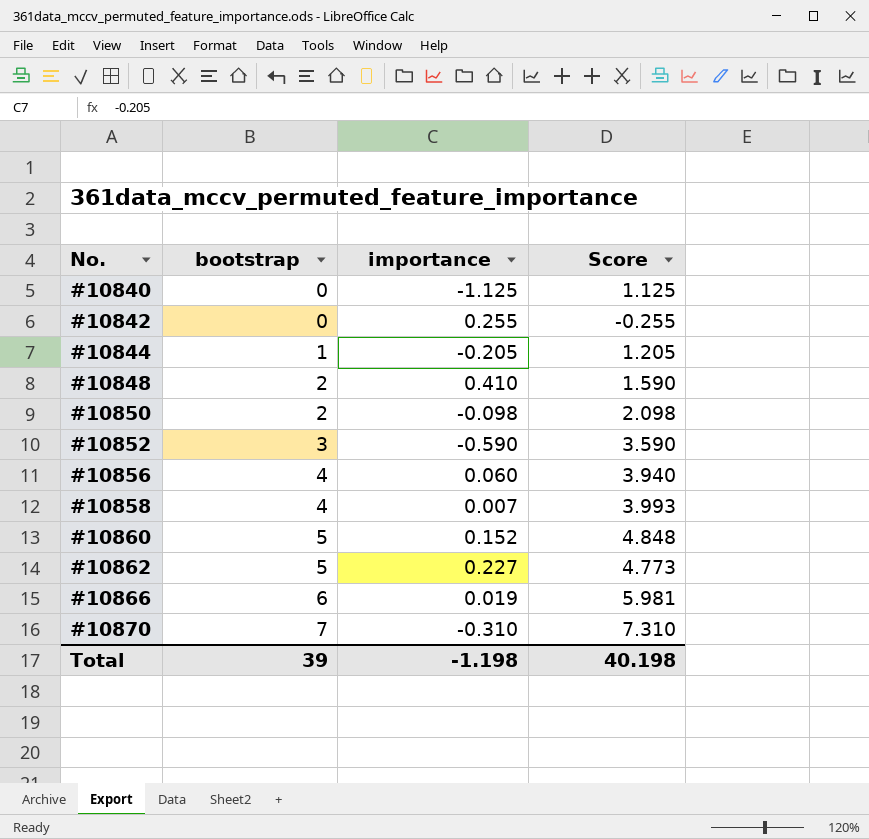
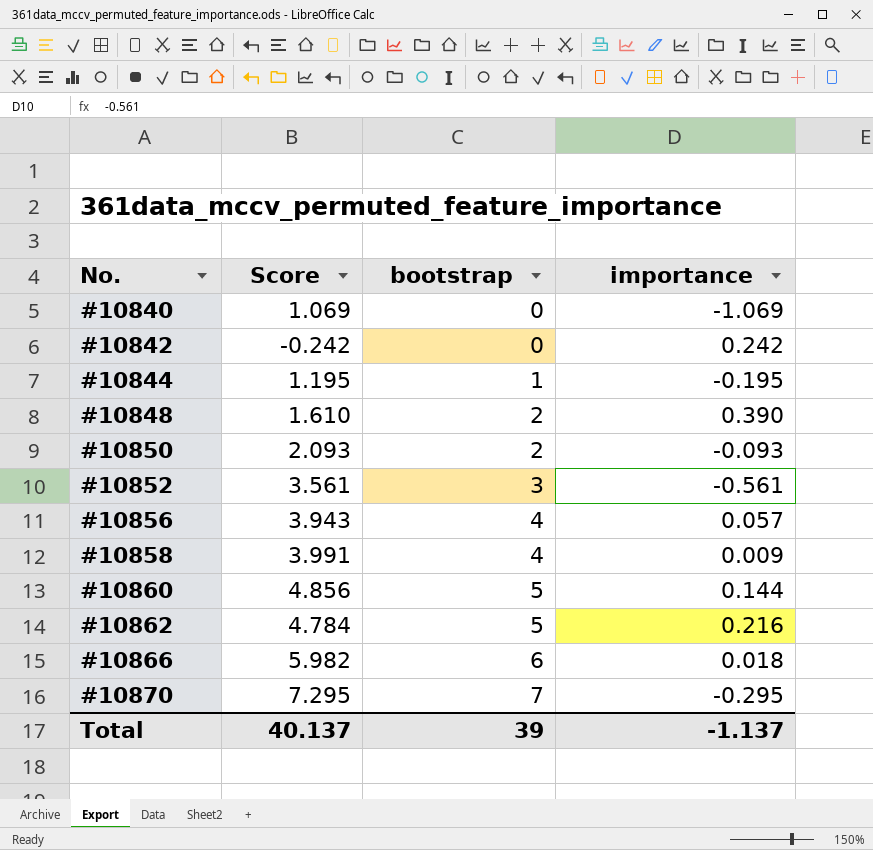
column Score | position: 4 -> 2
#10840 | Score: 1.125 -> 1.069
#10840 | importance: -1.125 -> -1.069
#10842 | Score: -0.255 -> -0.242
#10842 | importance: 0.255 -> 0.242
#10844 | Score: 1.205 -> 1.195
#10844 | importance: -0.205 -> -0.195
#10848 | Score: 1.590 -> 1.610
#10848 | importance: 0.410 -> 0.390
#10850 | Score: 2.098 -> 2.093
#10850 | importance: -0.098 -> -0.093
#10852 | Score: 3.590 -> 3.561
#10852 | importance: -0.590 -> -0.561
#10856 | Score: 3.940 -> 3.943
#10856 | importance: 0.060 -> 0.057
#10858 | Score: 3.993 -> 3.991
#10858 | importance: 0.007 -> 0.009
#10860 | Score: 4.848 -> 4.856
#10860 | importance: 0.152 -> 0.144
#10862 | Score: 4.773 -> 4.784
#10862 | importance: 0.227 -> 0.216
#10866 | Score: 5.981 -> 5.982
#10866 | importance: 0.019 -> 0.018
#10870 | Score: 7.310 -> 7.295
#10870 | importance: -0.310 -> -0.295
Total | Score: 40.198 -> 40.137
Total | importance: -1.198 -> -1.137

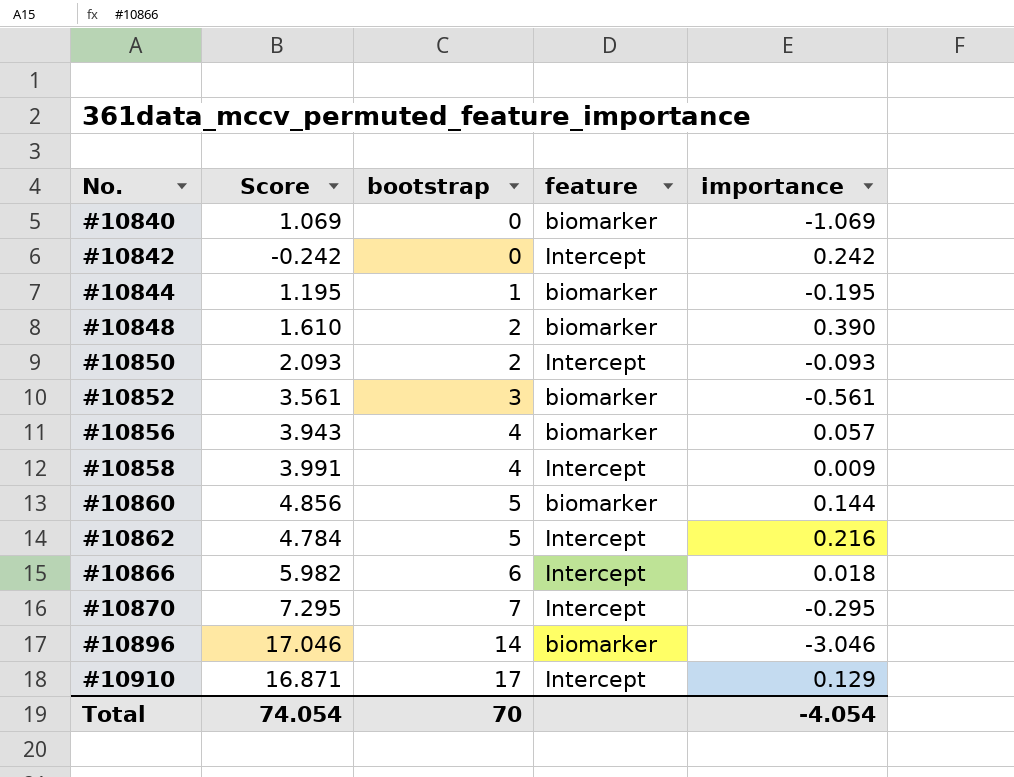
column feature | position: none -> 4
row #10896: none -> 17.046 | 14 | biomarker | -3.046
row #10910: none -> 16.871 | 17 | Intercept | 0.129
Total | Score: 40.137 -> 74.054
Total | bootstrap: 39 -> 70
Total | importance: -1.137 -> -4.054

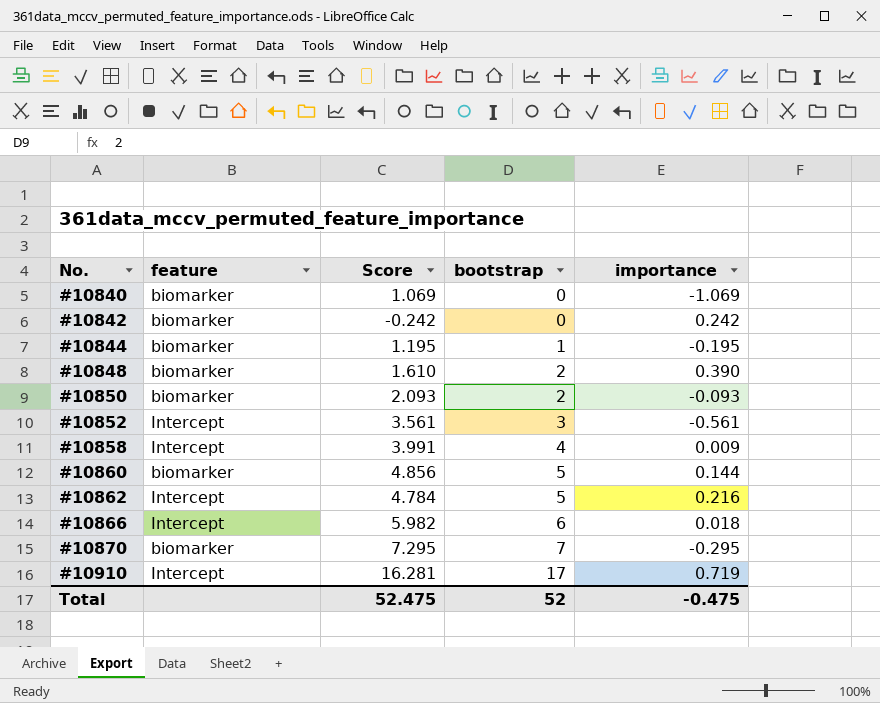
column feature | position: 4 -> 2
row #10856: 3.943 | 4 | biomarker | 0.057 -> none
row #10896: 17.046 | 14 | biomarker | -3.046 -> none
#10842 | feature: Intercept -> biomarker
#10850 | feature: Intercept -> biomarker
#10852 | feature: biomarker -> Intercept
#10870 | feature: Intercept -> biomarker
#10910 | Score: 16.871 -> 16.281
#10910 | importance: 0.129 -> 0.719
Total | Score: 74.054 -> 52.475
Total | bootstrap: 70 -> 52
Total | importance: -4.054 -> -0.475

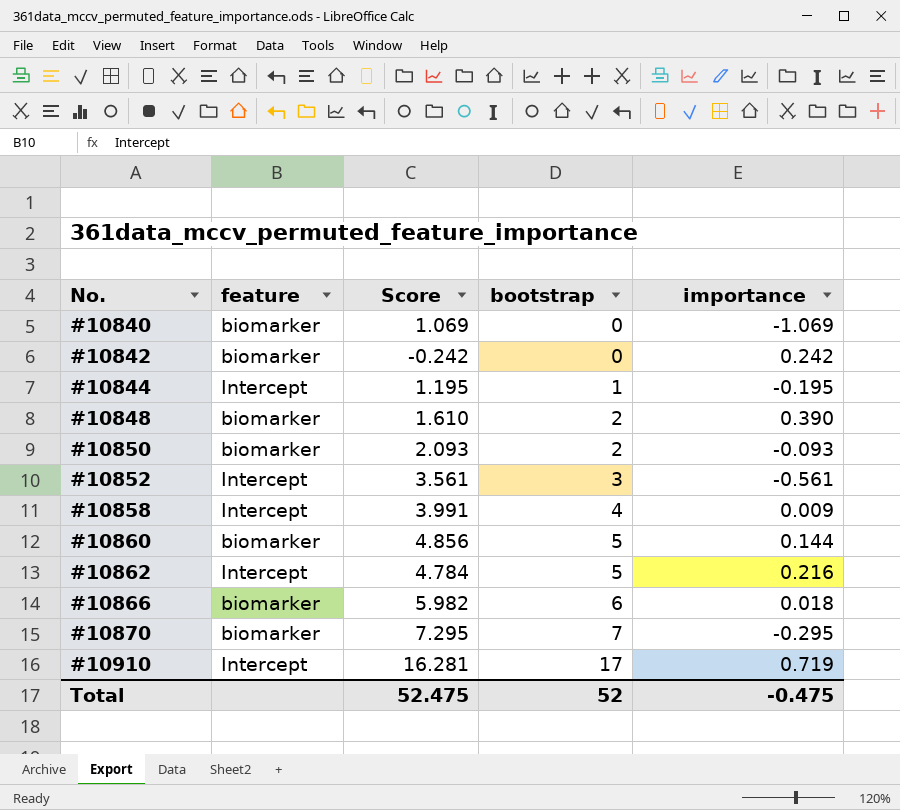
#10844 | feature: biomarker -> Intercept
#10866 | feature: Intercept -> biomarker

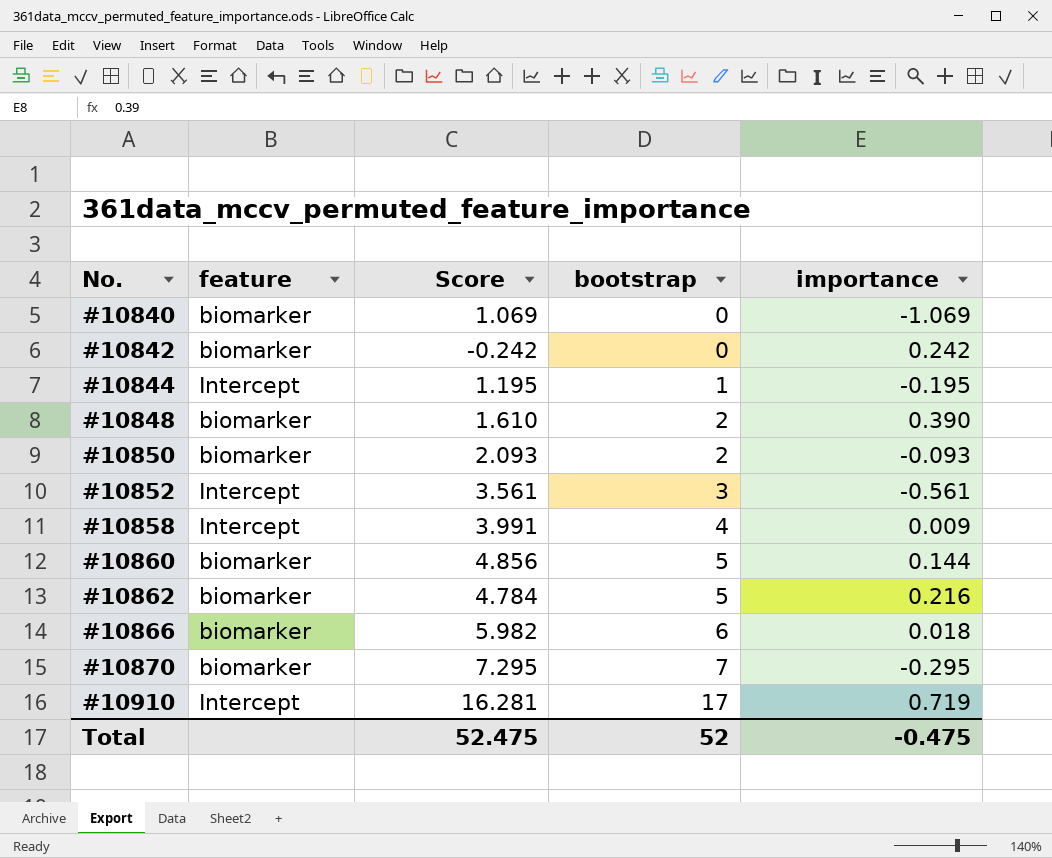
#10862 | feature: Intercept -> biomarker

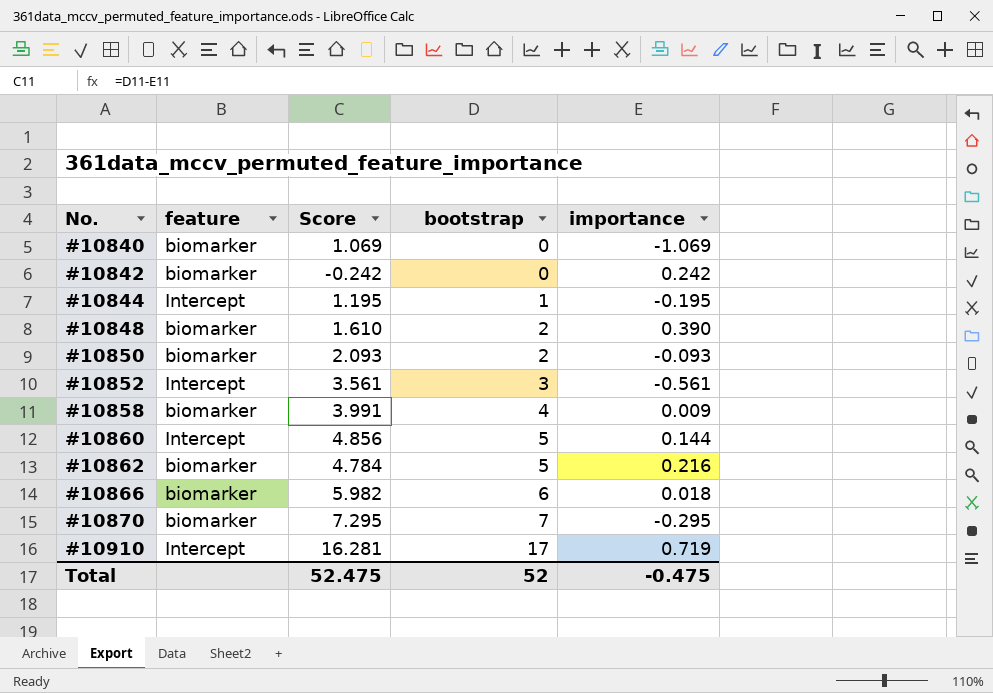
#10858 | feature: Intercept -> biomarker
#10860 | feature: biomarker -> Intercept

